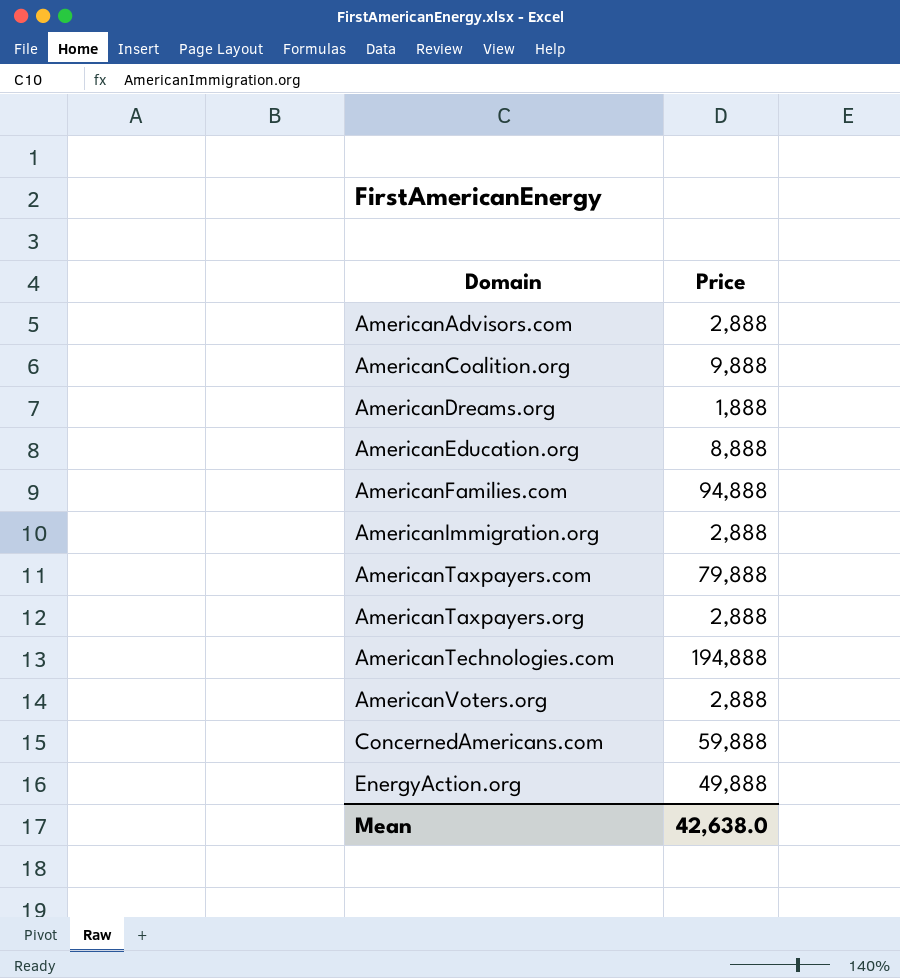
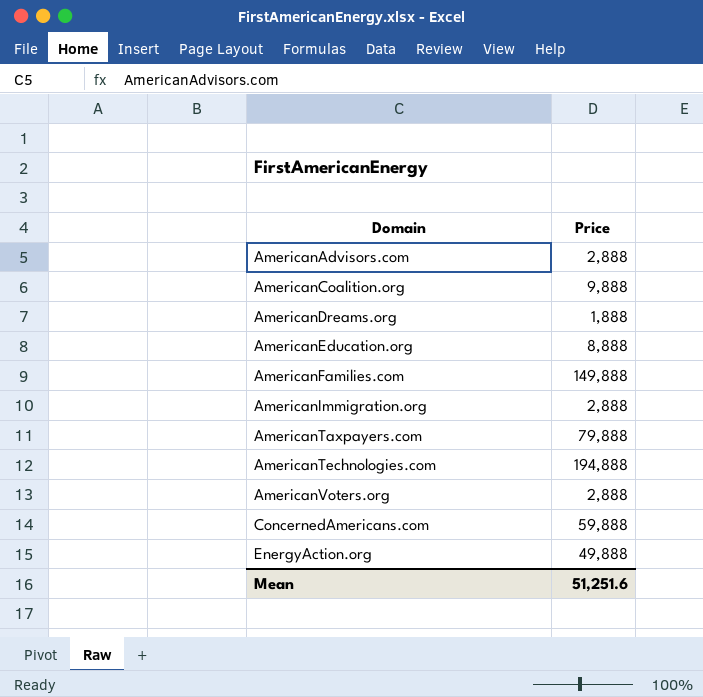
row AmericanTaxpayers.org: 2,888 -> none
AmericanFamilies.com | Price: 94,888 -> 149,888
Mean | Price: 42,638.0 -> 51,251.6

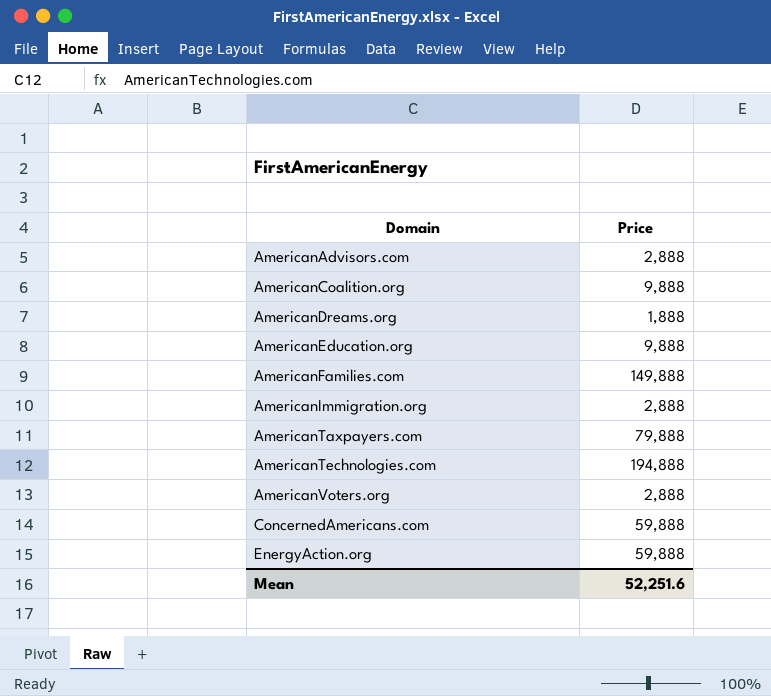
AmericanEducation.org | Price: 8,888 -> 9,888
EnergyAction.org | Price: 49,888 -> 59,888
Mean | Price: 51,251.6 -> 52,251.6

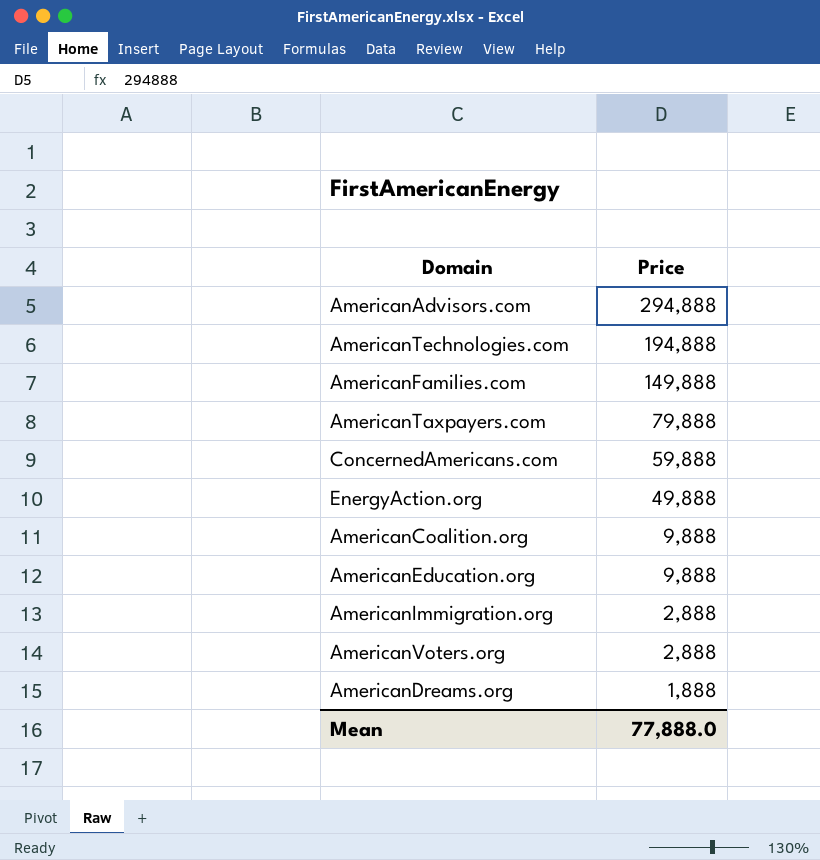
row order: Domain ascending -> Price descending
AmericanAdvisors.com | Price: 2,888 -> 294,888
EnergyAction.org | Price: 59,888 -> 49,888
Mean | Price: 52,251.6 -> 77,888.0

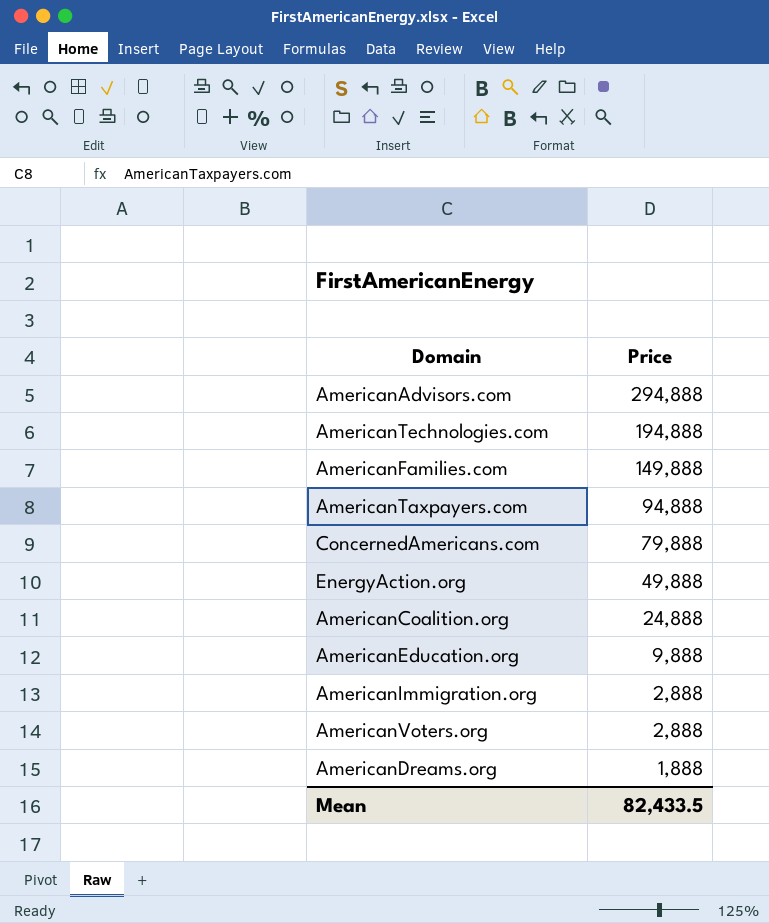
AmericanTaxpayers.com | Price: 79,888 -> 94,888
ConcernedAmericans.com | Price: 59,888 -> 79,888
AmericanCoalition.org | Price: 9,888 -> 24,888
Mean | Price: 77,888.0 -> 82,433.5

